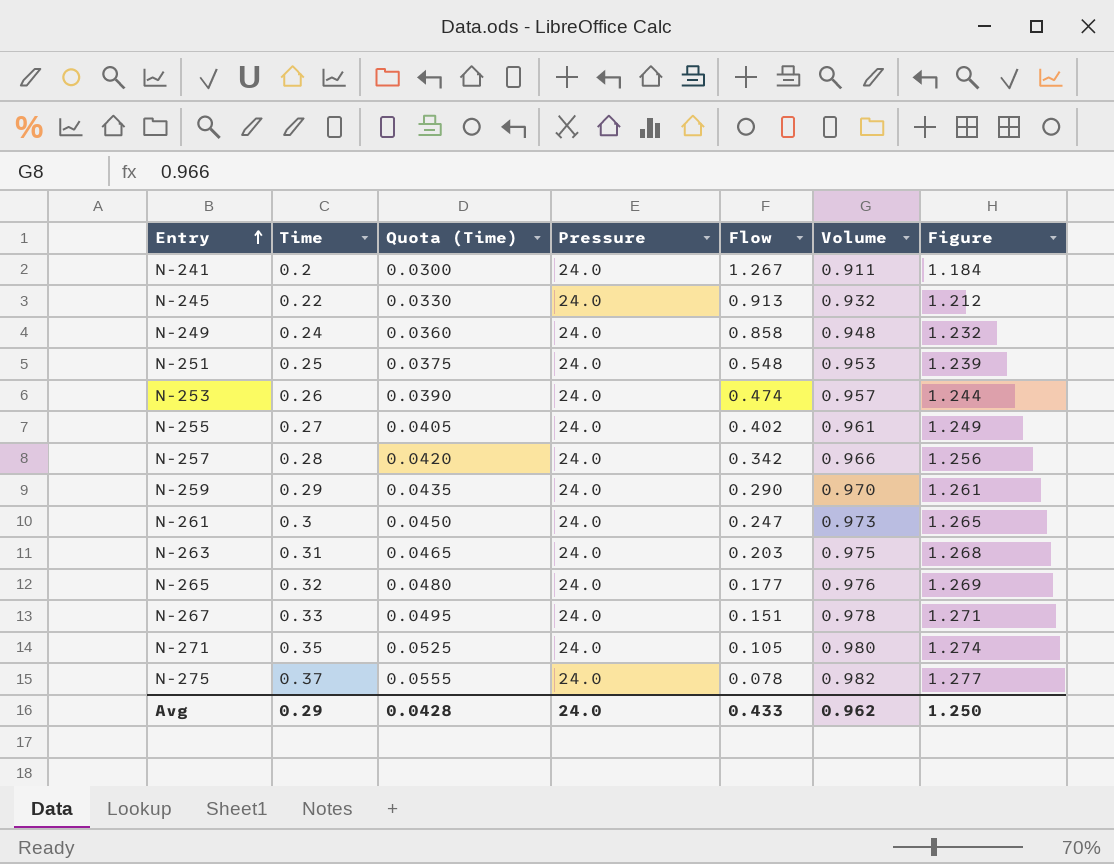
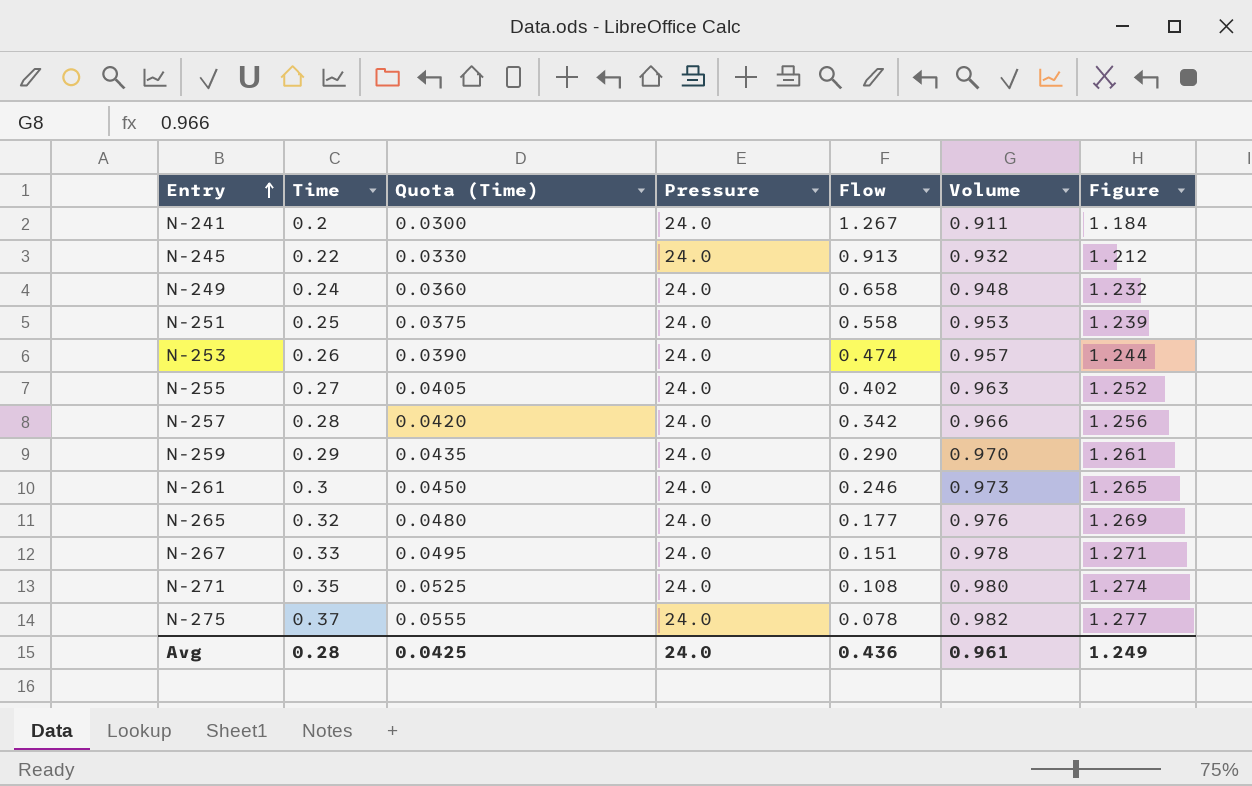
row N-263: 0.31 | 0.0465 | 24.0 | 0.203 | 0.975 | 1.268 -> none
N-249 | Flow: 0.858 -> 0.658
N-251 | Flow: 0.548 -> 0.558
N-255 | Volume: 0.961 -> 0.963
N-255 | Figure: 1.249 -> 1.252
N-261 | Flow: 0.247 -> 0.246
N-271 | Flow: 0.105 -> 0.108
Avg | Time: 0.29 -> 0.28
Avg | Quota (Time): 0.0428 -> 0.0425
Avg | Flow: 0.433 -> 0.436
Avg | Volume: 0.962 -> 0.961
Avg | Figure: 1.250 -> 1.249

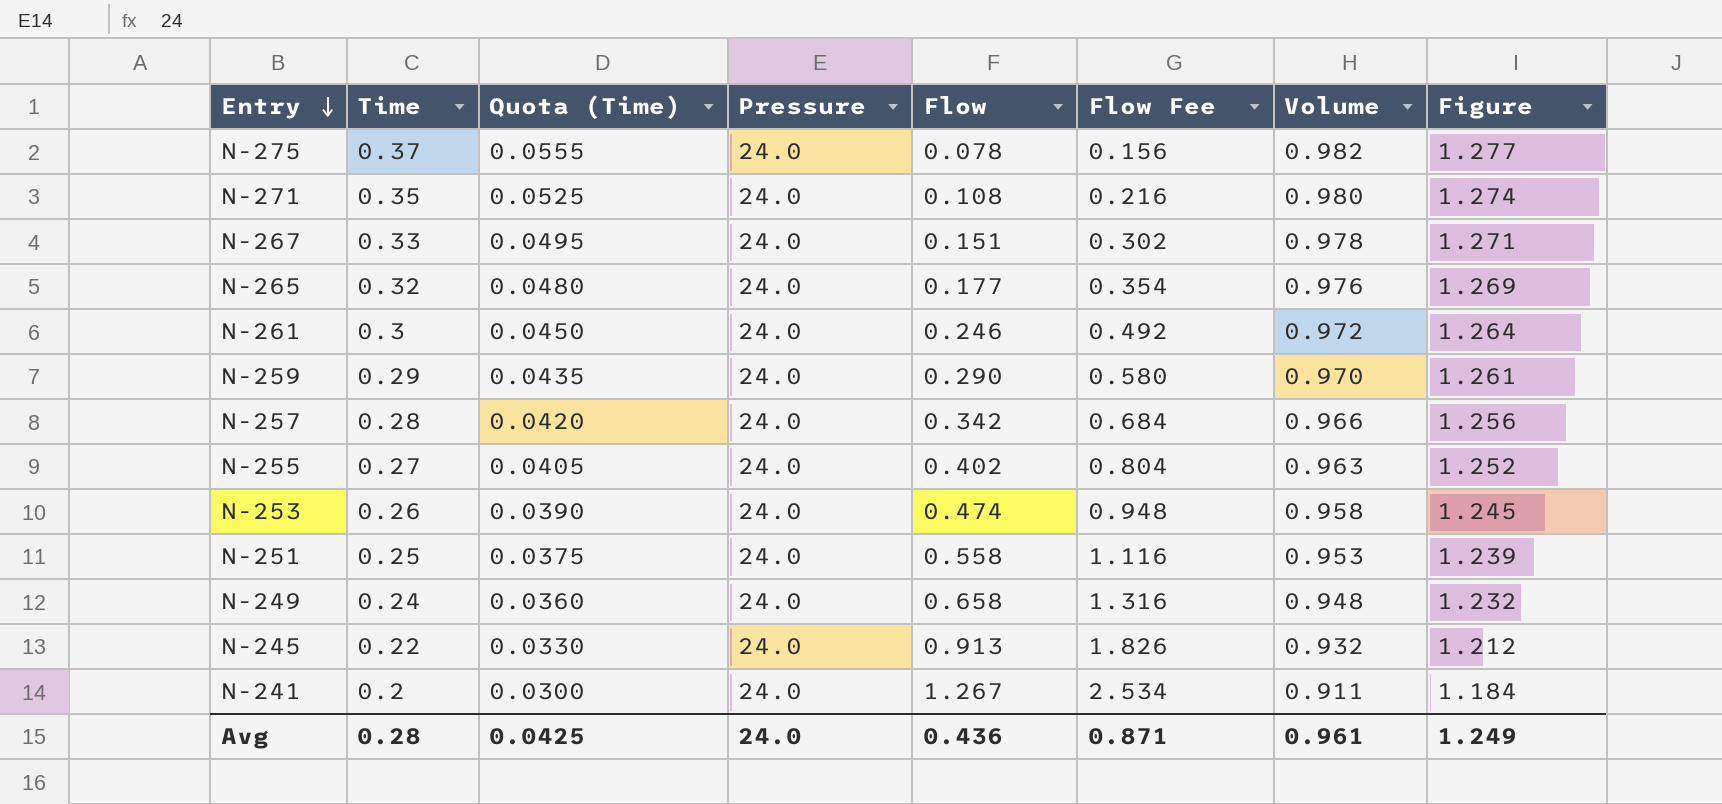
row order: Entry ascending -> Entry descending
column Flow Fee | formula: none -> [Flow] * 2
N-261 | Volume: 0.973 -> 0.972
N-261 | Figure: 1.265 -> 1.264
N-253 | Volume: 0.957 -> 0.958
N-253 | Figure: 1.244 -> 1.245

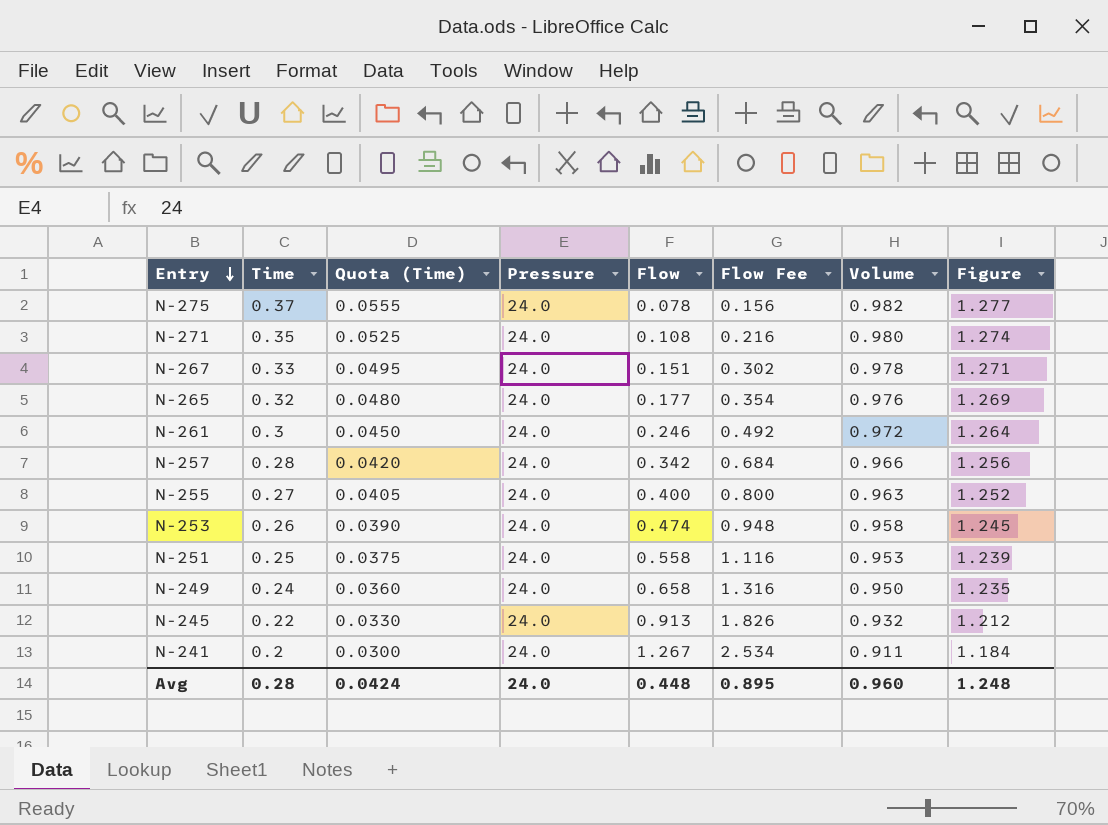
row N-259: 0.29 | 0.0435 | 24.0 | 0.290 | 0.580 | 0.970 | 1.261 -> none
N-255 | Flow: 0.402 -> 0.400
N-255 | Flow Fee: 0.804 -> 0.800
N-249 | Volume: 0.948 -> 0.950
N-249 | Figure: 1.232 -> 1.235
Avg | Quota (Time): 0.0425 -> 0.0424
Avg | Flow: 0.436 -> 0.448
Avg | Flow Fee: 0.871 -> 0.895
Avg | Volume: 0.961 -> 0.960
Avg | Figure: 1.249 -> 1.248

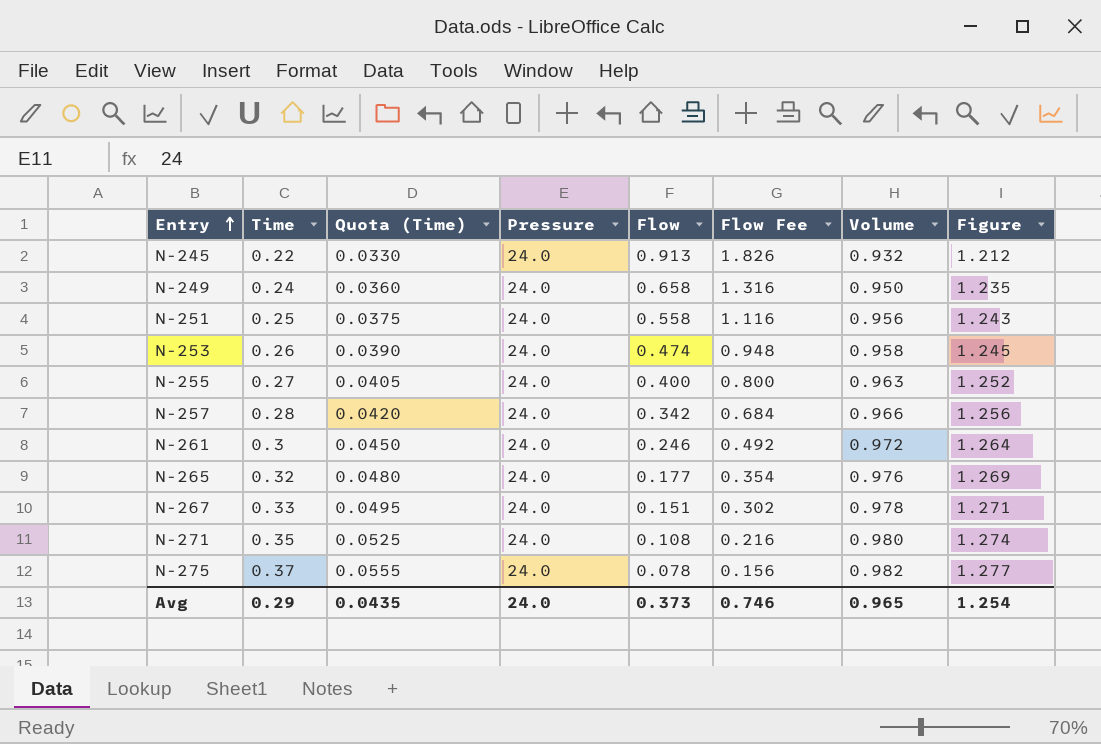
row order: Entry descending -> Entry ascending
row N-241: 0.2 | 0.0300 | 24.0 | 1.267 | 2.534 | 0.911 | 1.184 -> none
N-251 | Volume: 0.953 -> 0.956
N-251 | Figure: 1.239 -> 1.243
Avg | Time: 0.28 -> 0.29
Avg | Quota (Time): 0.0424 -> 0.0435
Avg | Flow: 0.448 -> 0.373
Avg | Flow Fee: 0.895 -> 0.746
Avg | Volume: 0.960 -> 0.965
Avg | Figure: 1.248 -> 1.254

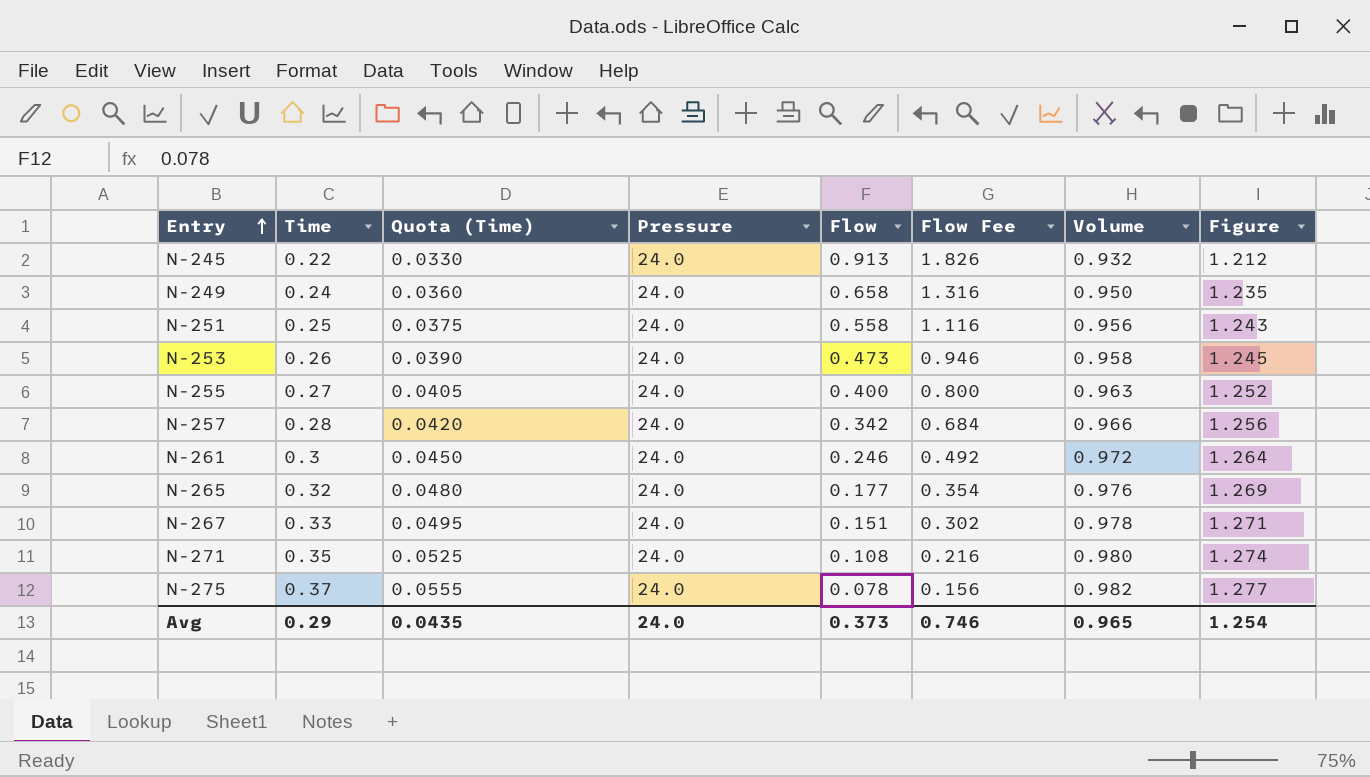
N-253 | Flow: 0.474 -> 0.473
N-253 | Flow Fee: 0.948 -> 0.946

